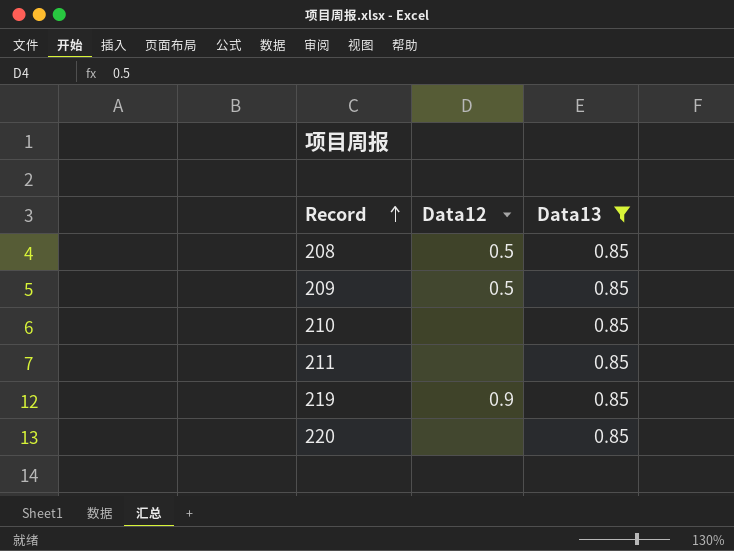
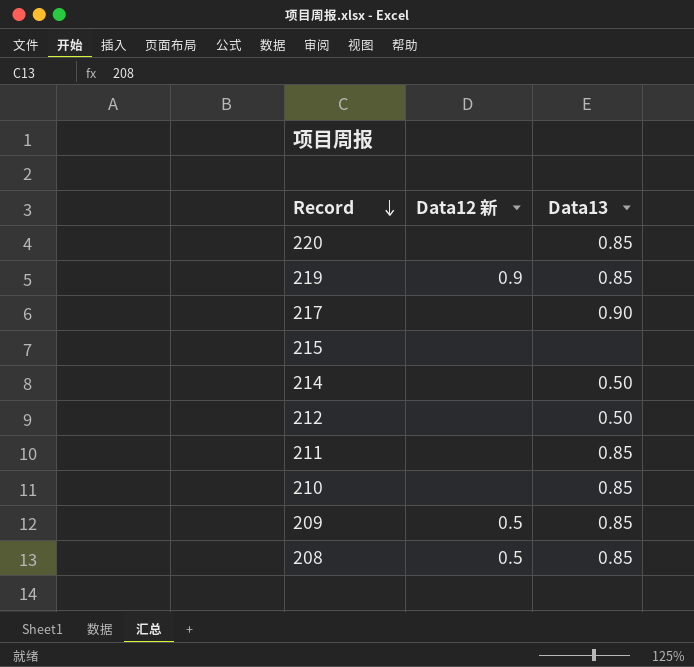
filter: Data13 = 0.85 -> none
row order: Record ascending -> Record descending
column name: Data12 -> Data12 新

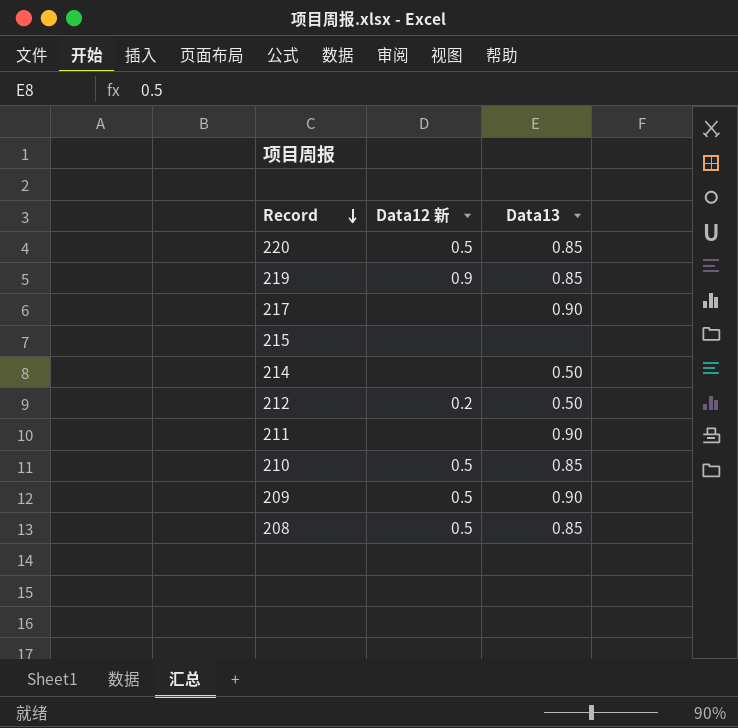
220 | Data12 新: none -> 0.5
212 | Data12 新: none -> 0.2
211 | Data13: 0.85 -> 0.90
210 | Data12 新: none -> 0.5
209 | Data13: 0.85 -> 0.90

